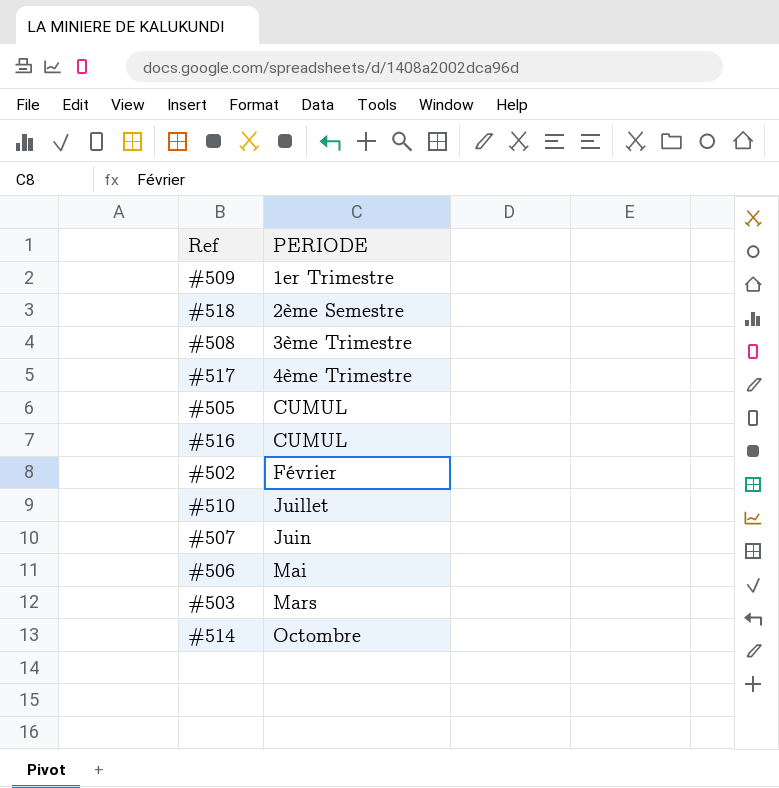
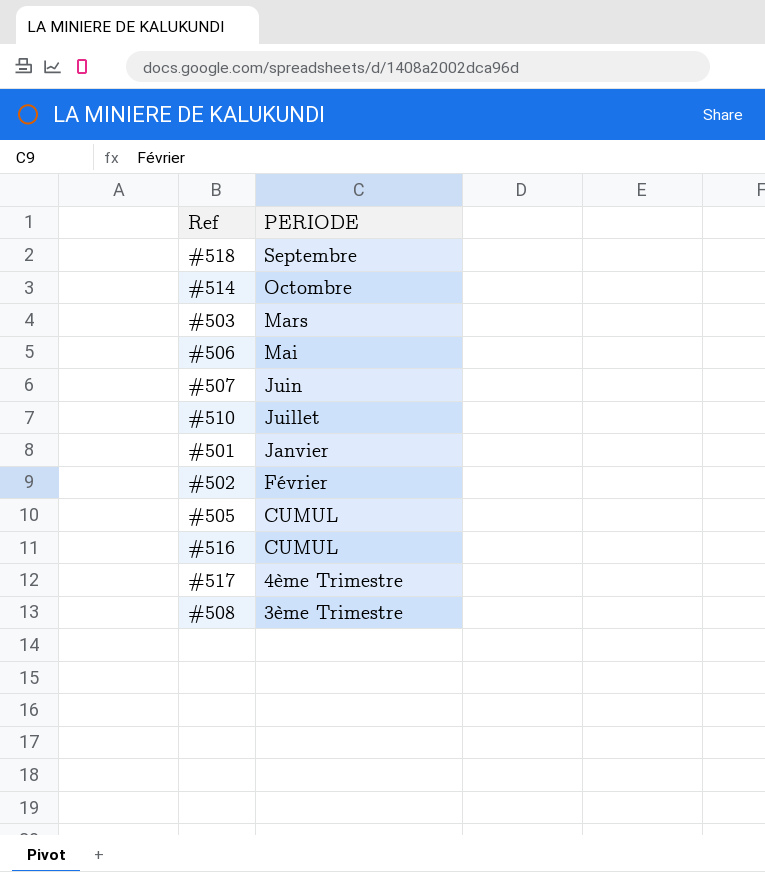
row order: PERIODE ascending -> PERIODE descending
row #509: 1er Trimestre -> none
#518 | PERIODE: 2ème Semestre -> Septembre
row #501: none -> Janvier

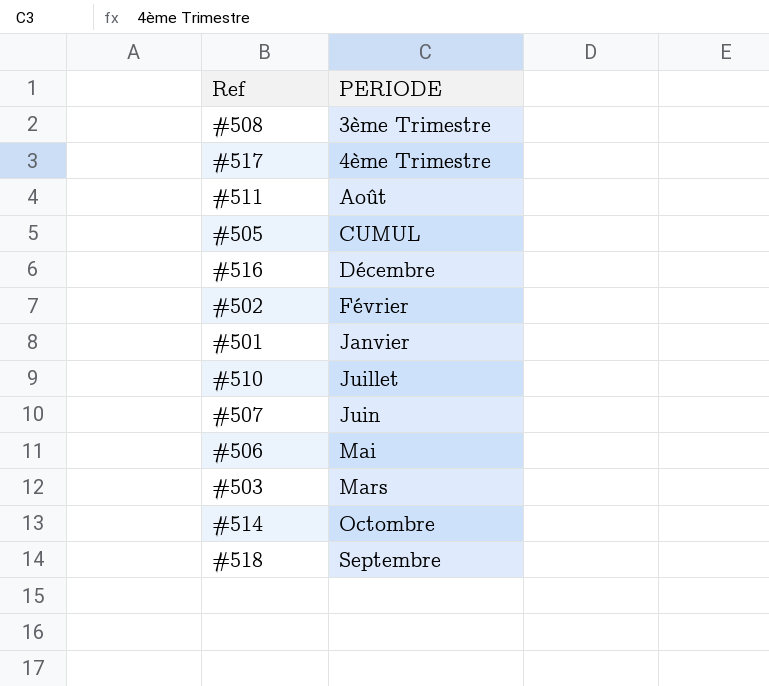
row order: PERIODE descending -> PERIODE ascending
row #511: none -> Août
#516 | PERIODE: CUMUL -> Décembre

